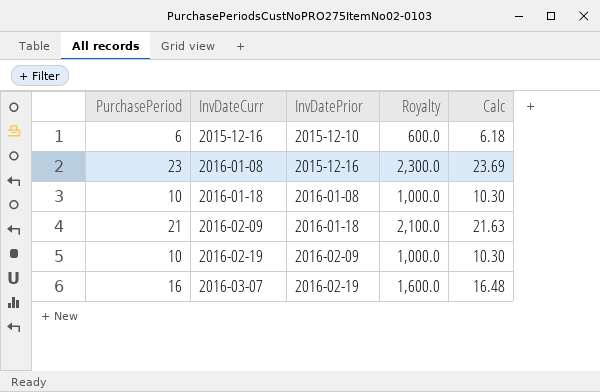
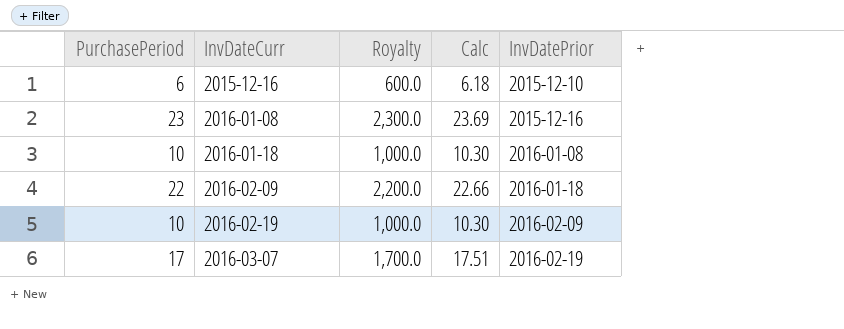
column InvDatePrior | position: 3 -> 5
2016-02-09 | PurchasePeriod: 21 -> 22
2016-02-09 | Royalty: 2,100.0 -> 2,200.0
2016-02-09 | Calc: 21.63 -> 22.66
2016-03-07 | PurchasePeriod: 16 -> 17
2016-03-07 | Royalty: 1,600.0 -> 1,700.0
2016-03-07 | Calc: 16.48 -> 17.51

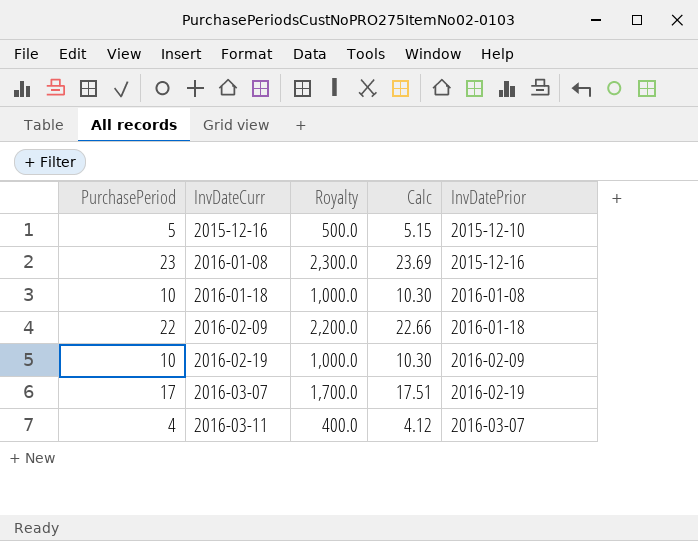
2015-12-16 | PurchasePeriod: 6 -> 5
2015-12-16 | Royalty: 600.0 -> 500.0
2015-12-16 | Calc: 6.18 -> 5.15
row 2016-03-11: none -> 4 | 400.0 | 4.12 | 2016-03-07

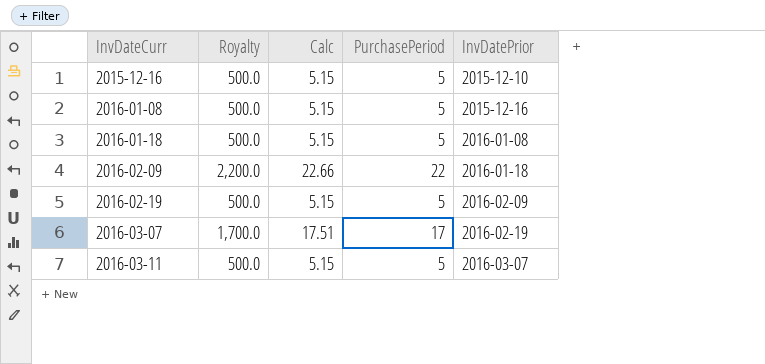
column PurchasePeriod | position: 1 -> 4
2016-01-08 | Royalty: 2,300.0 -> 500.0
2016-01-08 | Calc: 23.69 -> 5.15
2016-01-08 | PurchasePeriod: 23 -> 5
2016-01-18 | Royalty: 1,000.0 -> 500.0
2016-01-18 | Calc: 10.30 -> 5.15
2016-01-18 | PurchasePeriod: 10 -> 5
2016-02-19 | Royalty: 1,000.0 -> 500.0
2016-02-19 | Calc: 10.30 -> 5.15
2016-02-19 | PurchasePeriod: 10 -> 5
2016-03-11 | Royalty: 400.0 -> 500.0
2016-03-11 | Calc: 4.12 -> 5.15
2016-03-11 | PurchasePeriod: 4 -> 5

